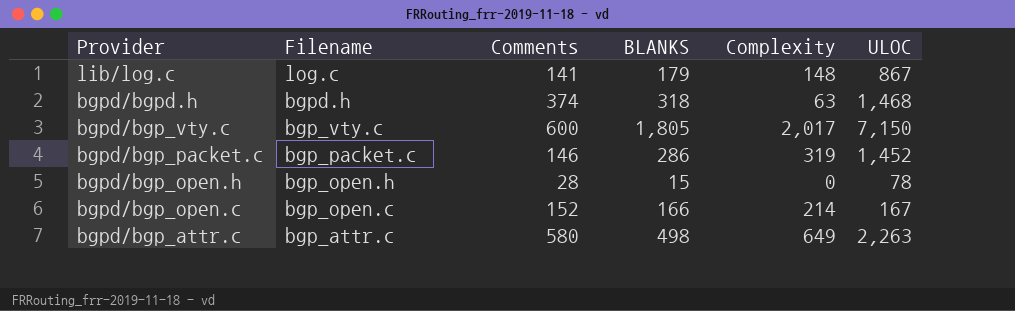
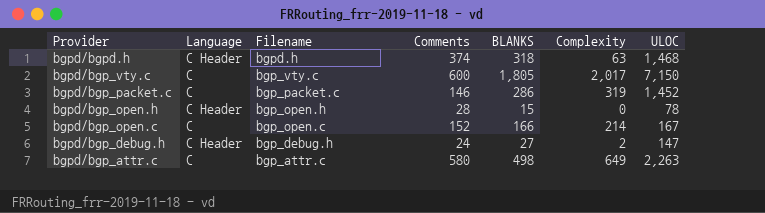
column Language | position: none -> 2
row lib/log.c: log.c | 141 | 179 | 148 | 867 -> none
row bgpd/bgp_debug.h: none -> C Header | bgp_debug.h | 24 | 27 | 2 | 147

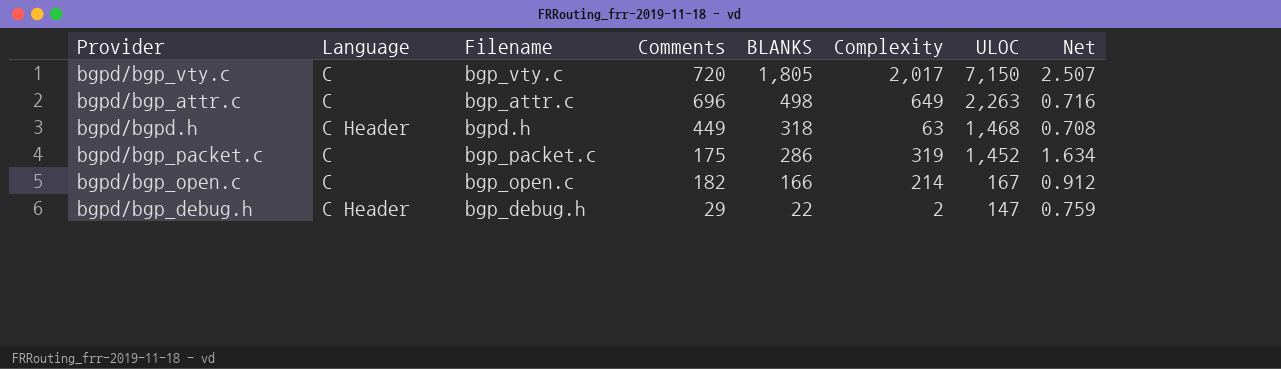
row order: Provider descending -> BLANKS descending
column Net | formula: none -> [BLANKS] / [Comments]
row bgpd/bgp_open.h: C Header | bgp_open.h | 28 | 15 | 0 | 78 -> none
bgpd/bgp_vty.c | Comments: 600 -> 720
bgpd/bgp_attr.c | Comments: 580 -> 696
bgpd/bgpd.h | Comments: 374 -> 449
bgpd/bgp_packet.c | Comments: 146 -> 175
bgpd/bgp_open.c | Comments: 152 -> 182
bgpd/bgp_debug.h | Comments: 24 -> 29
bgpd/bgp_debug.h | BLANKS: 27 -> 22

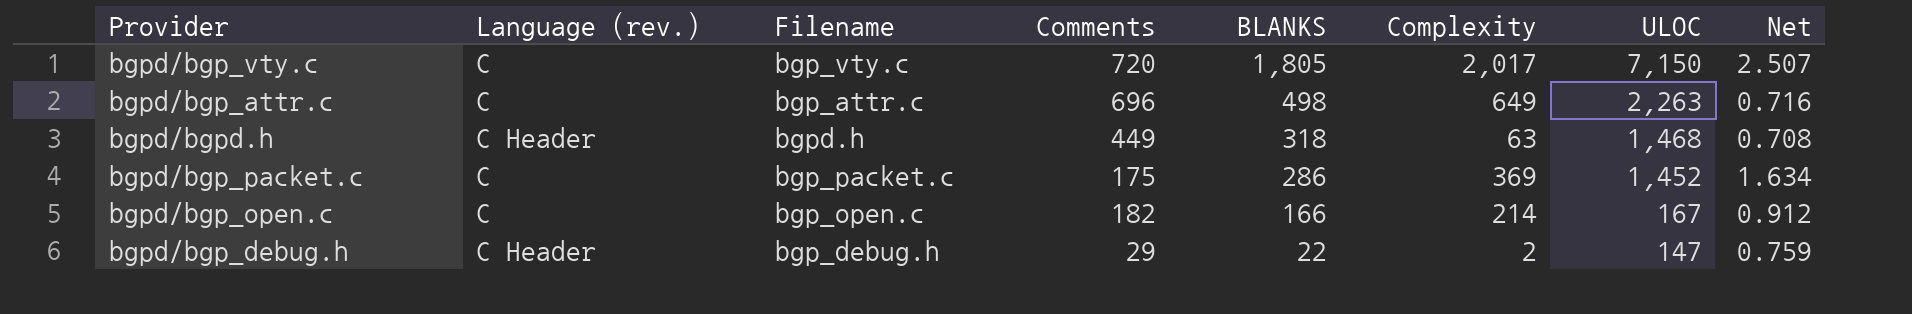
column name: Language -> Language (rev.)
bgpd/bgp_packet.c | Complexity: 319 -> 369

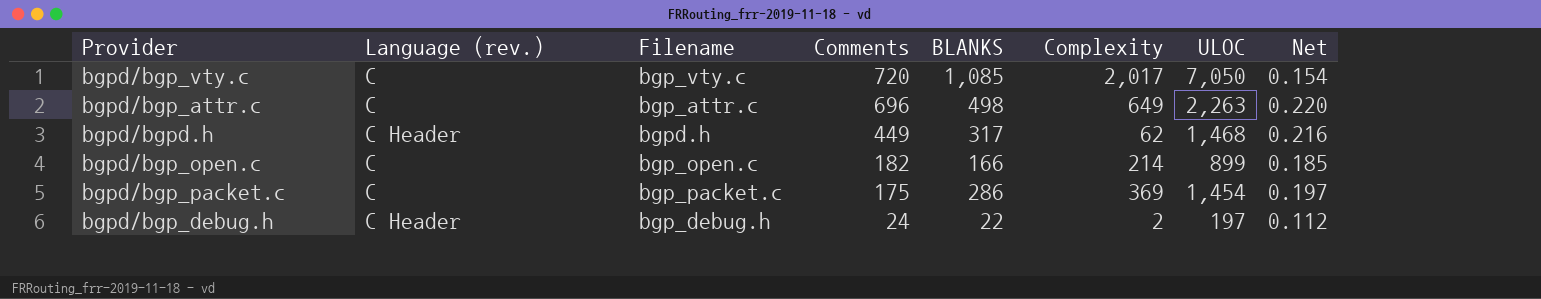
row order: BLANKS descending -> Comments descending
column Net | formula: [BLANKS] / [Comments] -> [BLANKS] / [ULOC]
bgpd/bgp_vty.c | BLANKS: 1,805 -> 1,085
bgpd/bgp_vty.c | ULOC: 7,150 -> 7,050
bgpd/bgpd.h | BLANKS: 318 -> 317
bgpd/bgpd.h | Complexity: 63 -> 62
bgpd/bgp_open.c | ULOC: 167 -> 899
bgpd/bgp_packet.c | ULOC: 1,452 -> 1,454
bgpd/bgp_debug.h | Comments: 29 -> 24
bgpd/bgp_debug.h | ULOC: 147 -> 197

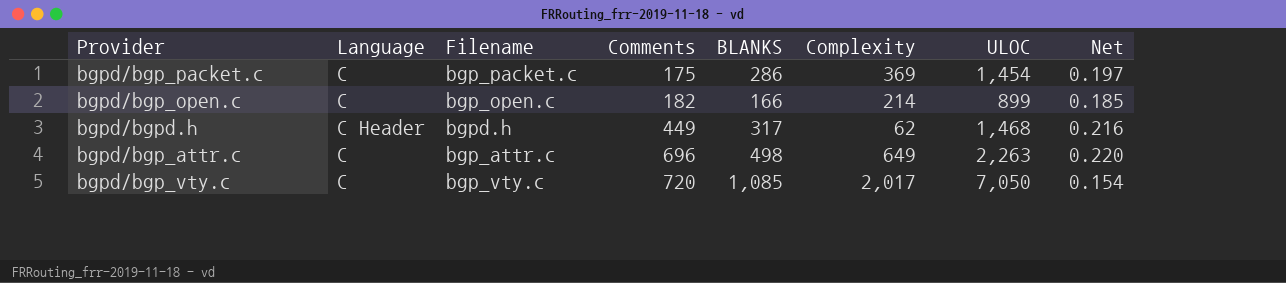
row order: Comments descending -> Comments ascending
column name: Language (rev.) -> Language
row bgpd/bgp_debug.h: C Header | bgp_debug.h | 24 | 22 | 2 | 197 | 0.112 -> none

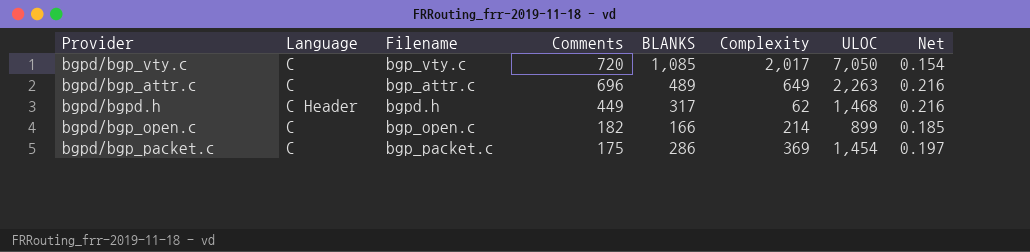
row order: Comments ascending -> Comments descending
bgpd/bgp_attr.c | BLANKS: 498 -> 489
bgpd/bgp_attr.c | Net: 0.220 -> 0.216

